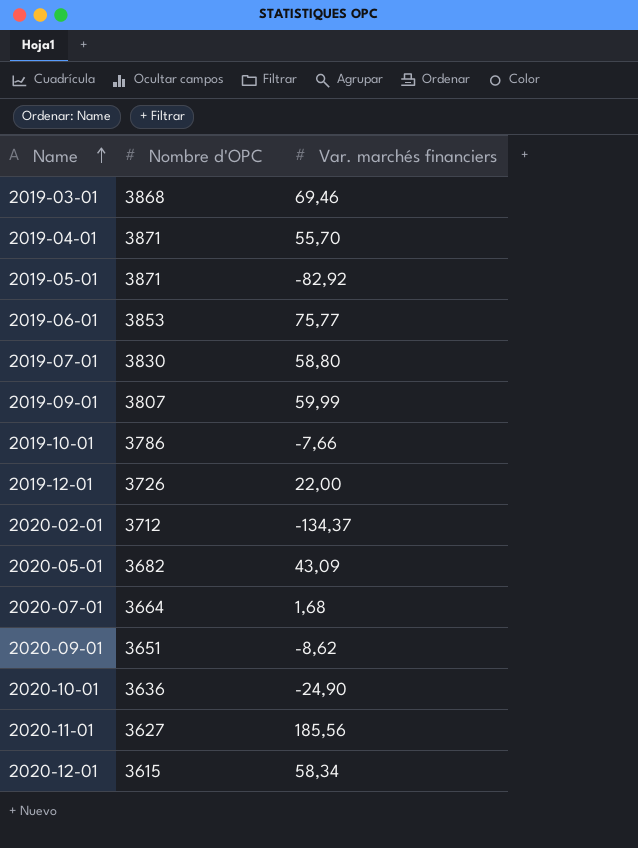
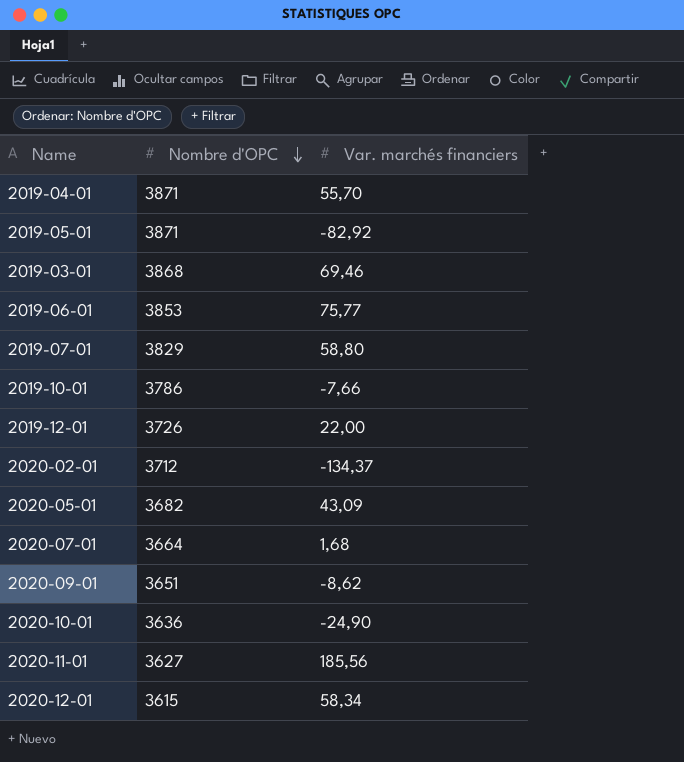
row order: Name ascending -> Nombre d'OPC descending
row 2019-09-01: 3807 | 59,99 -> none
2019-07-01 | Nombre d'OPC: 3830 -> 3829

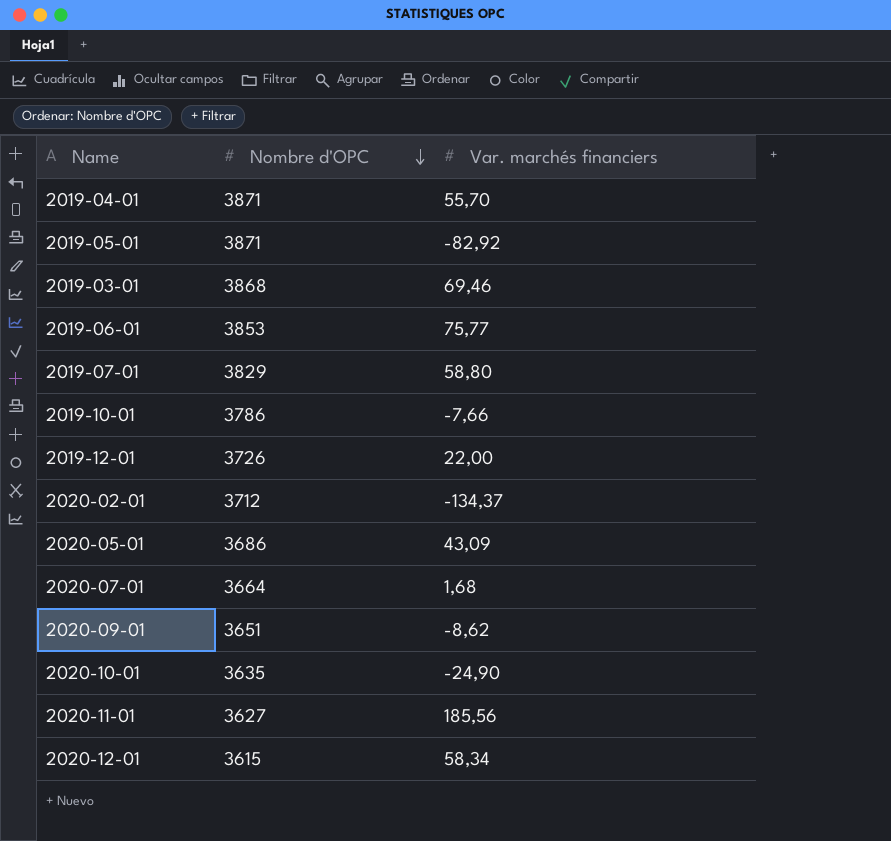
2020-05-01 | Nombre d'OPC: 3682 -> 3686
2020-10-01 | Nombre d'OPC: 3636 -> 3635

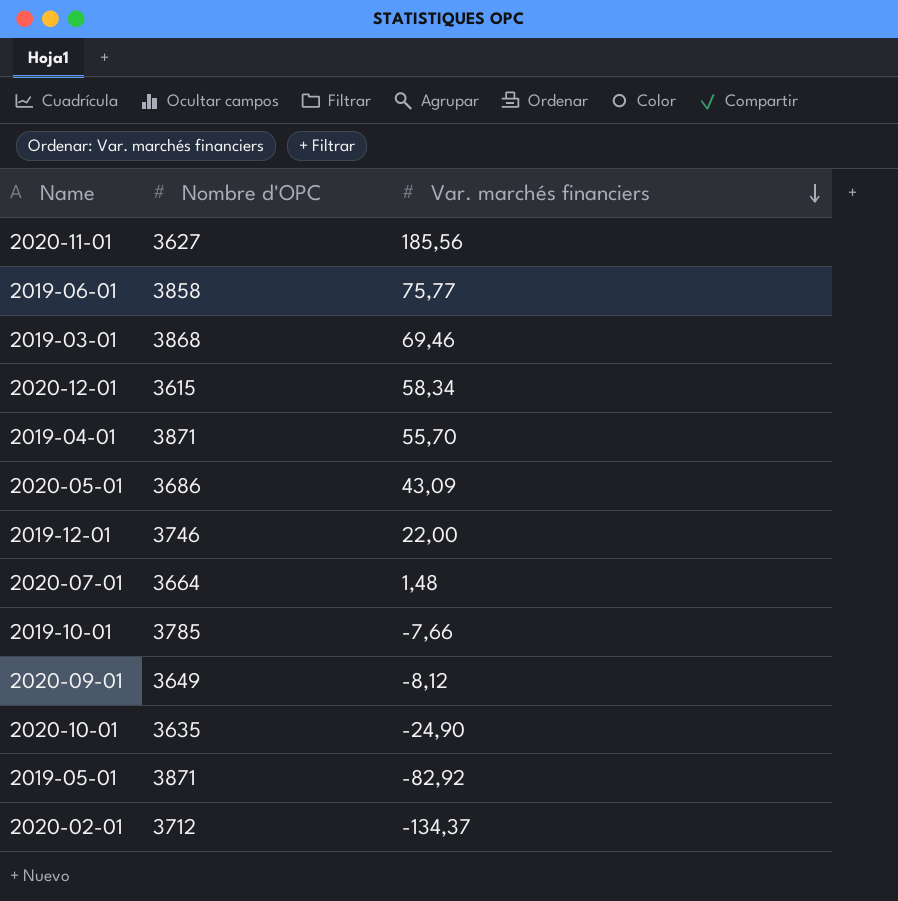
row order: Nombre d'OPC descending -> Var. marchés financiers descending
row 2019-07-01: 3829 | 58,80 -> none
2019-06-01 | Nombre d'OPC: 3853 -> 3858
2019-12-01 | Nombre d'OPC: 3726 -> 3746
2020-07-01 | Var. marchés financiers: 1,68 -> 1,48
2019-10-01 | Nombre d'OPC: 3786 -> 3785
2020-09-01 | Nombre d'OPC: 3651 -> 3649
2020-09-01 | Var. marchés financiers: -8,62 -> -8,12

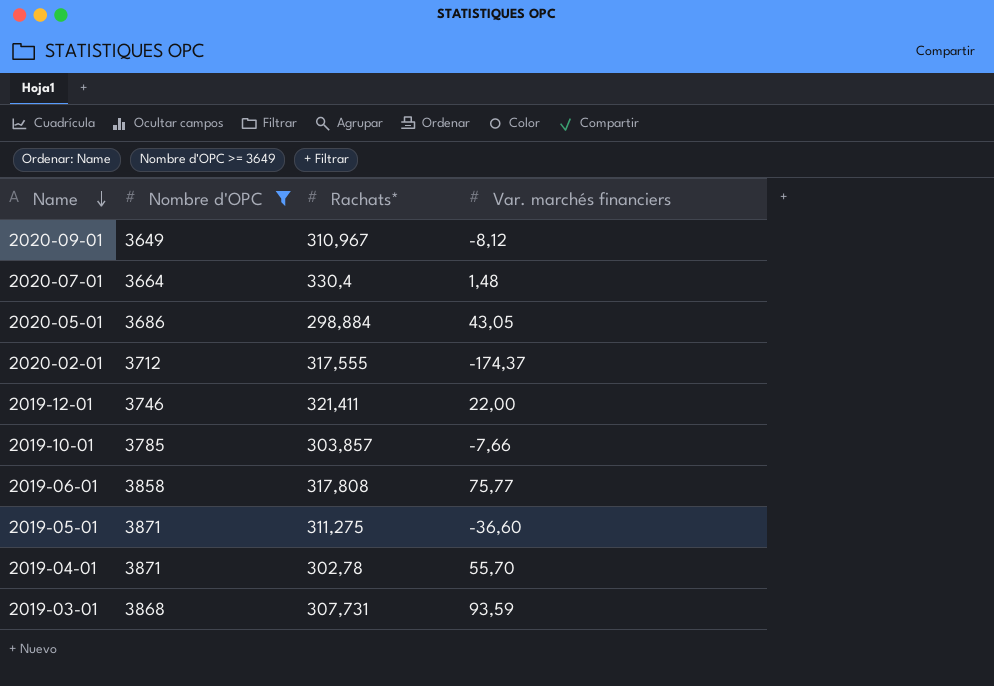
filter: none -> Nombre d'OPC >= 3649
row order: Var. marchés financiers descending -> Name descending
column Rachats* | position: none -> 3
2020-05-01 | Var. marchés financiers: 43,09 -> 43,05
2020-02-01 | Var. marchés financiers: -134,37 -> -174,37
2019-05-01 | Var. marchés financiers: -82,92 -> -36,60
2019-03-01 | Var. marchés financiers: 69,46 -> 93,59

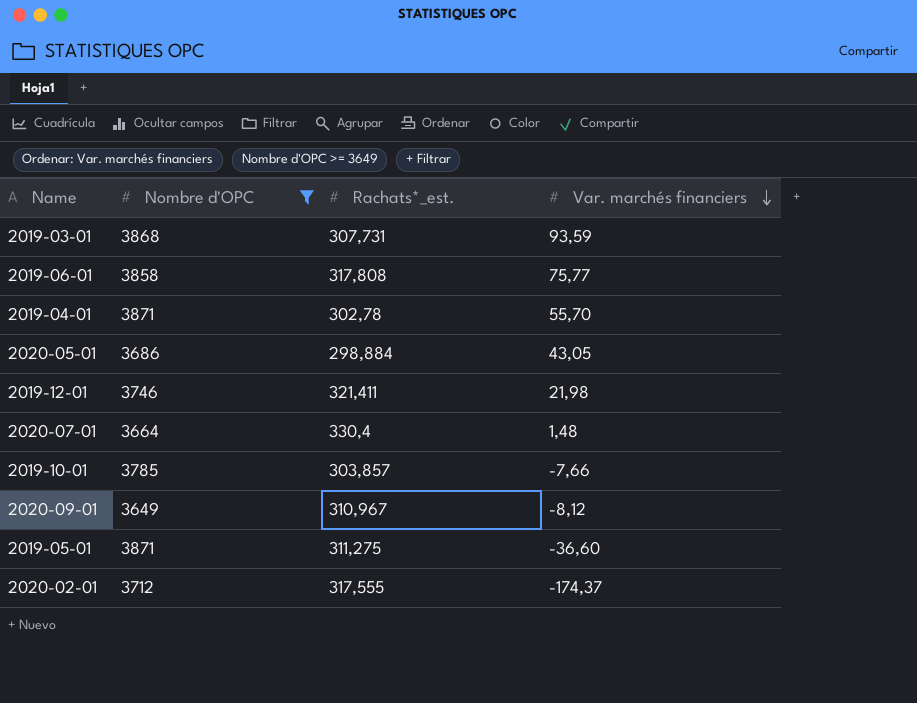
row order: Name descending -> Var. marchés financiers descending
column name: Rachats* -> Rachats*_est.
2019-12-01 | Var. marchés financiers: 22,00 -> 21,98

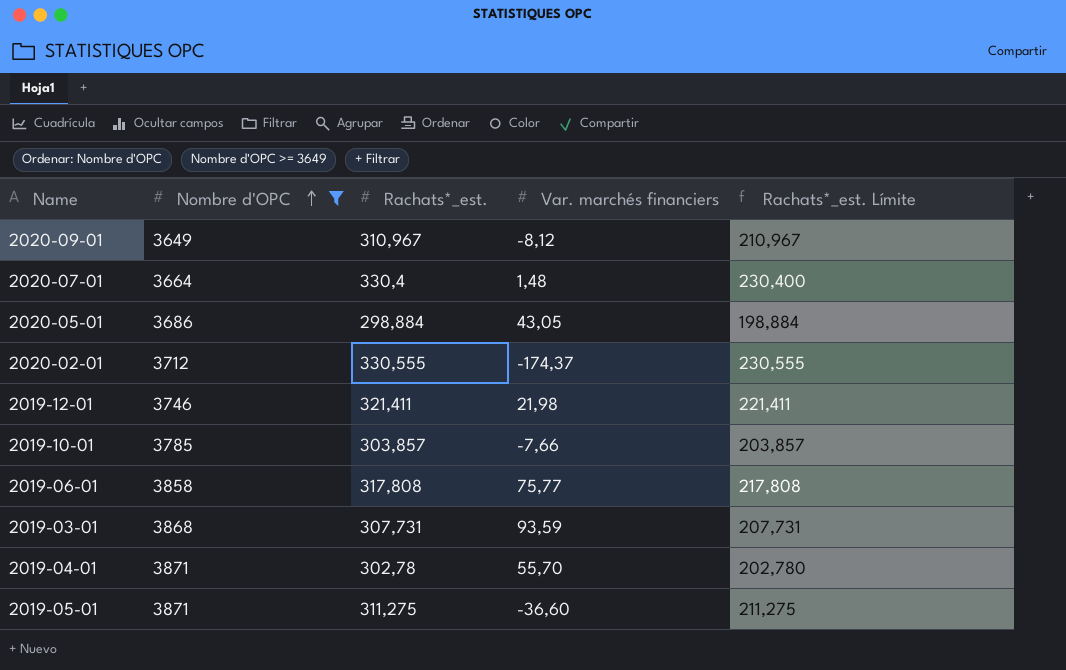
row order: Var. marchés financiers descending -> Nombre d'OPC ascending
column Rachats*_est. Límite | formula: none -> [Rachats*_est.] - 100
2020-02-01 | Rachats*_est.: 317,555 -> 330,555

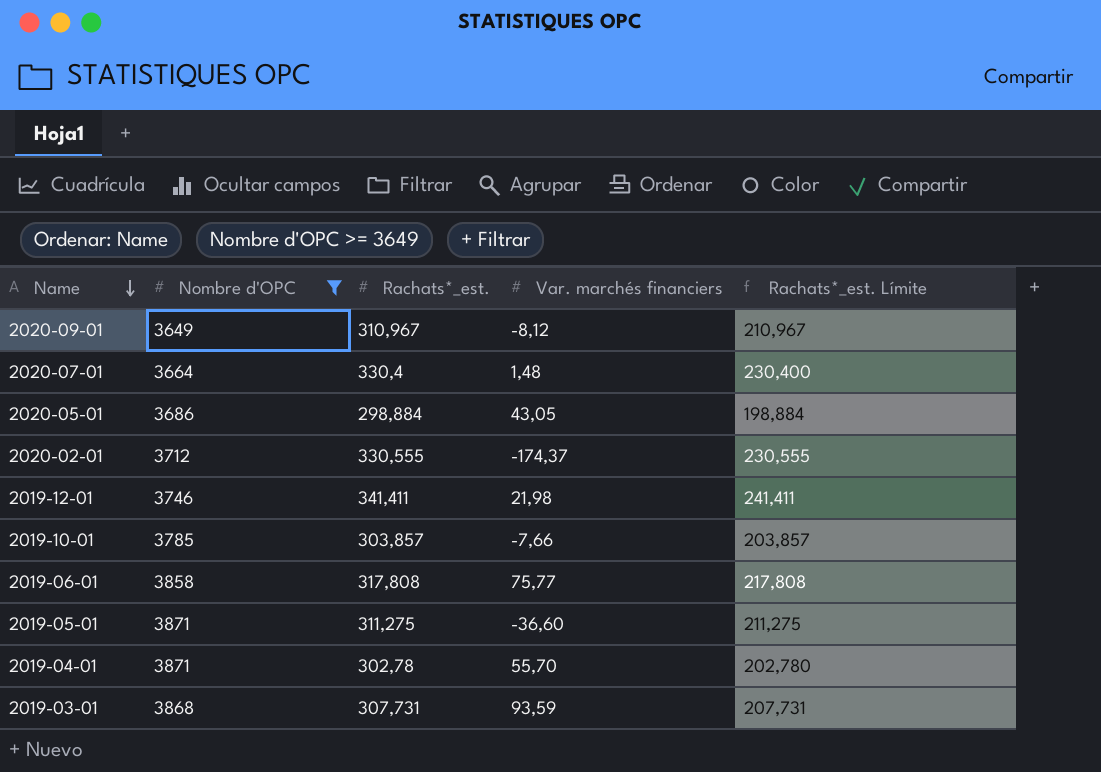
row order: Nombre d'OPC ascending -> Name descending
2019-12-01 | Rachats*_est.: 321,411 -> 341,411
2019-12-01 | Rachats*_est. Límite: 221,411 -> 241,411

